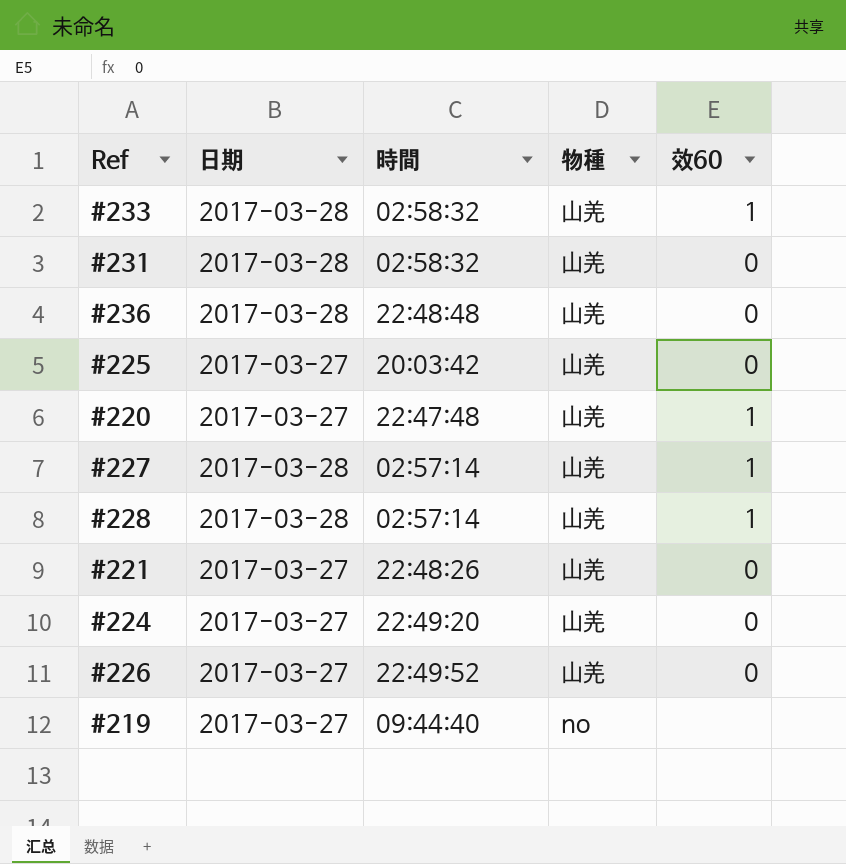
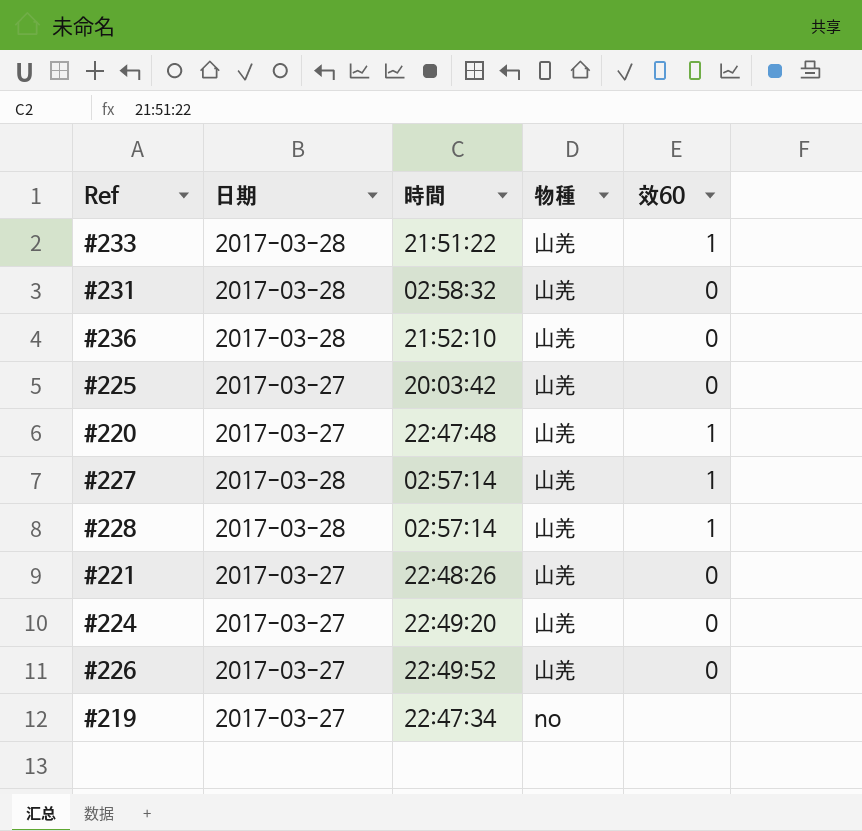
#233 | 時間: 02:58:32 -> 21:51:22
#236 | 時間: 22:48:48 -> 21:52:10
#219 | 時間: 09:44:40 -> 22:47:34

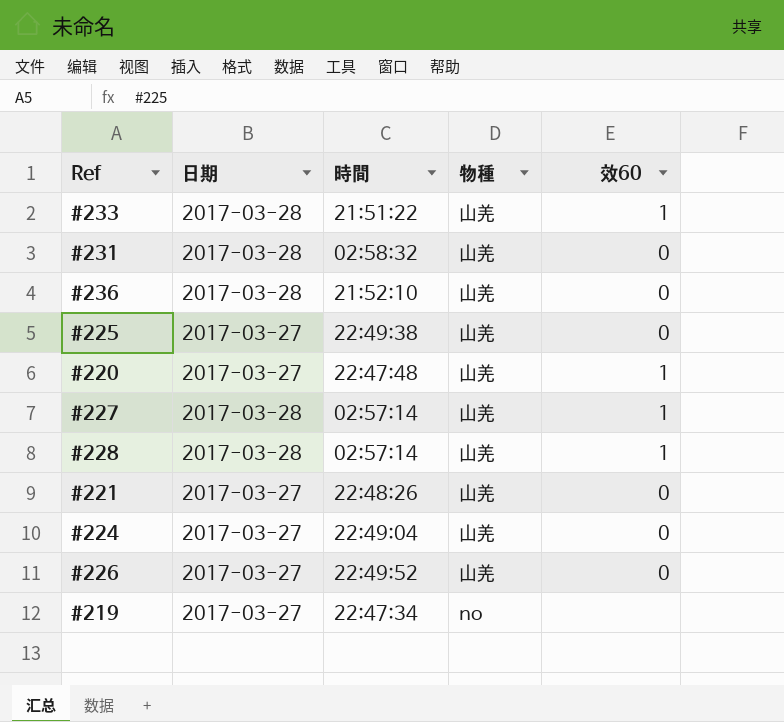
#225 | 時間: 20:03:42 -> 22:49:38
#224 | 時間: 22:49:20 -> 22:49:04

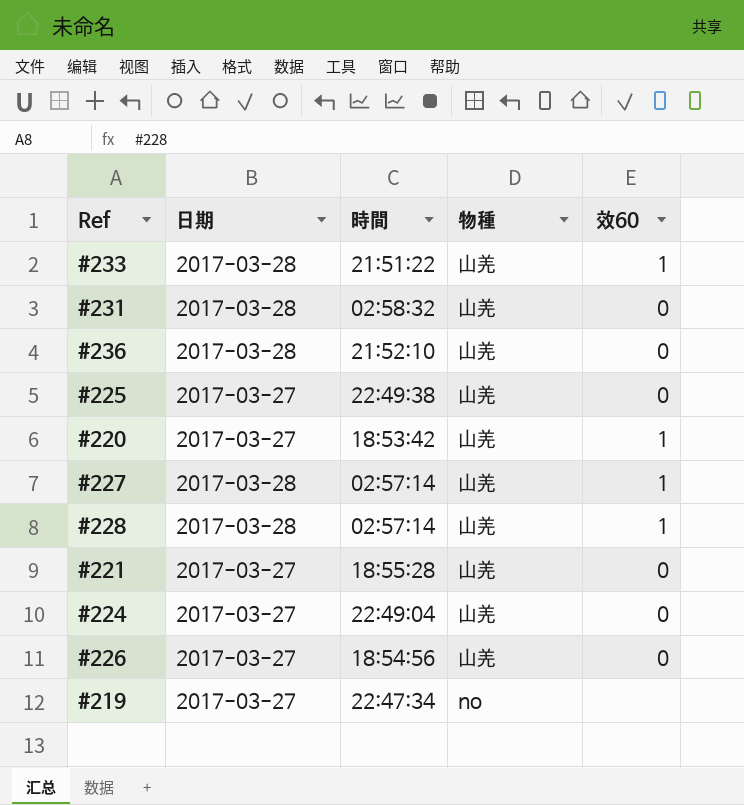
#220 | 時間: 22:47:48 -> 18:53:42
#221 | 時間: 22:48:26 -> 18:55:28
#226 | 時間: 22:49:52 -> 18:54:56

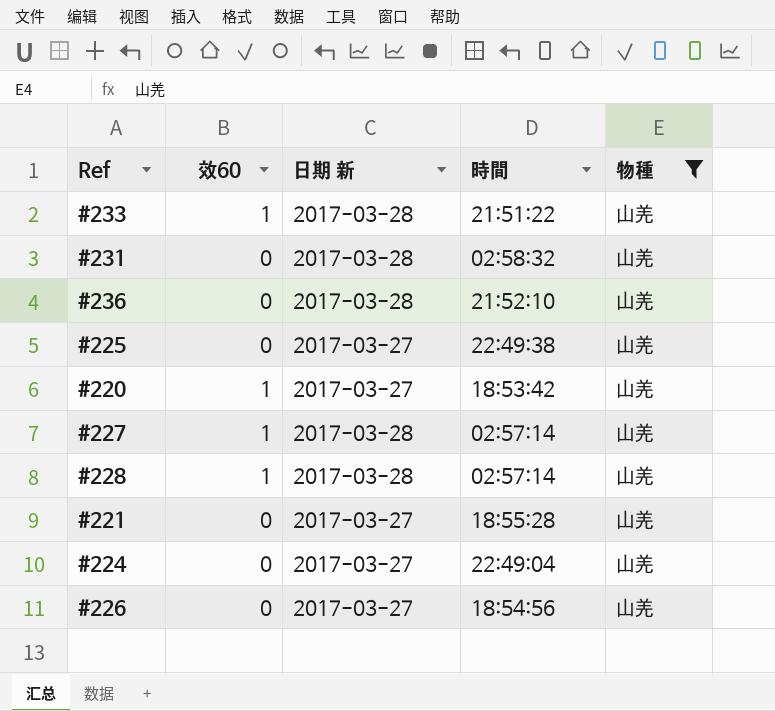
filter: none -> 物種 = 山羌
column 效60 | position: 5 -> 2
column name: 日期 -> 日期 新

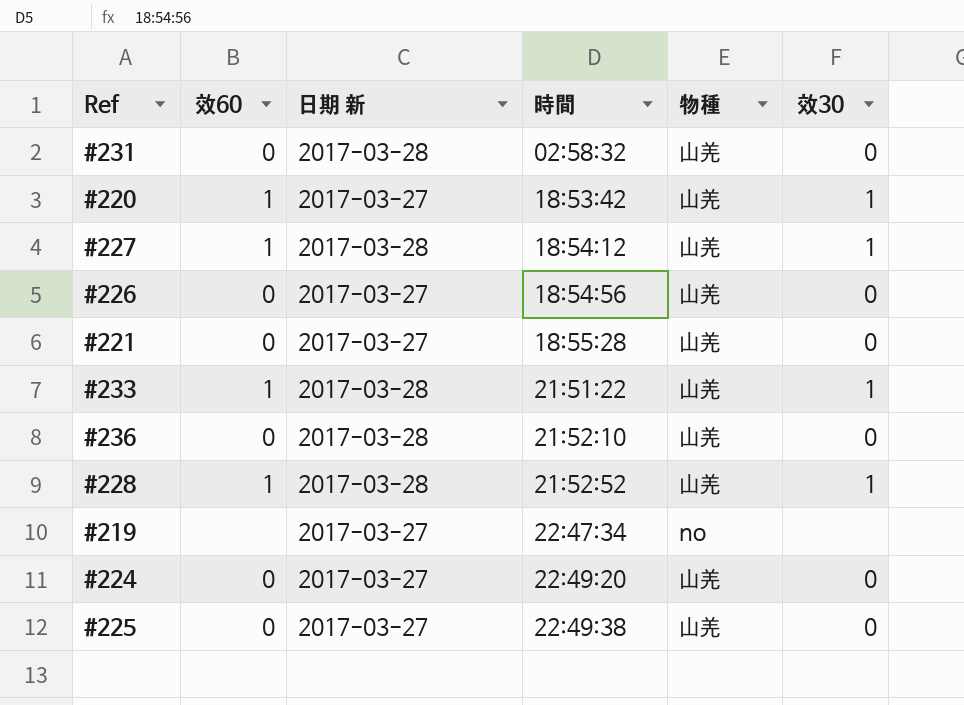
filter: 物種 = 山羌 -> none
row order: none -> 時間 ascending
column 效30 | position: none -> 6
#227 | 時間: 02:57:14 -> 18:54:12
#228 | 時間: 02:57:14 -> 21:52:52
#224 | 時間: 22:49:04 -> 22:49:20

